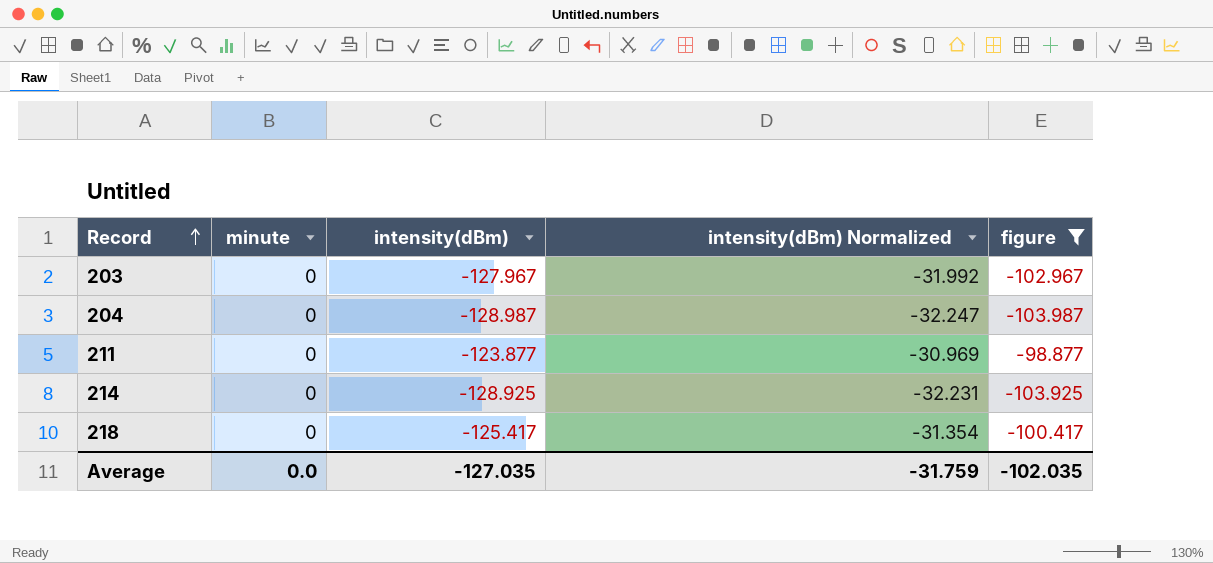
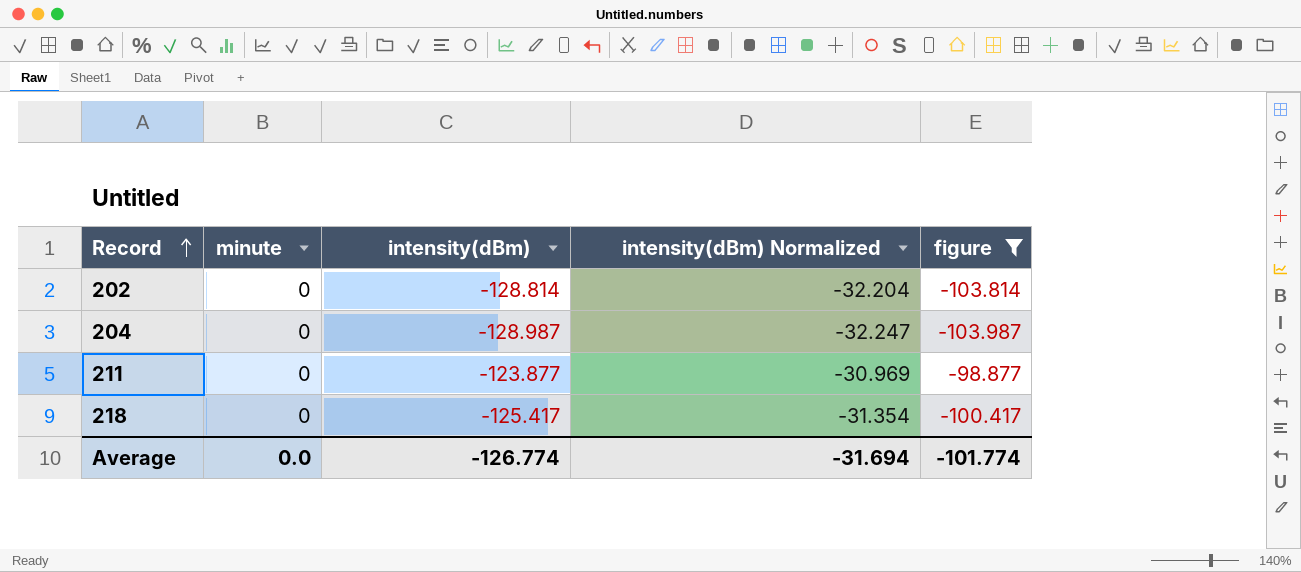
row 203: 0 | -127.967 | -31.992 | -102.967 -> none
row 214: 0 | -128.925 | -32.231 | -103.925 -> none
row 202: none -> 0 | -128.814 | -32.204 | -103.814
Average | intensity(dBm): -127.035 -> -126.774
Average | intensity(dBm) Normalized: -31.759 -> -31.694
Average | figure: -102.035 -> -101.774

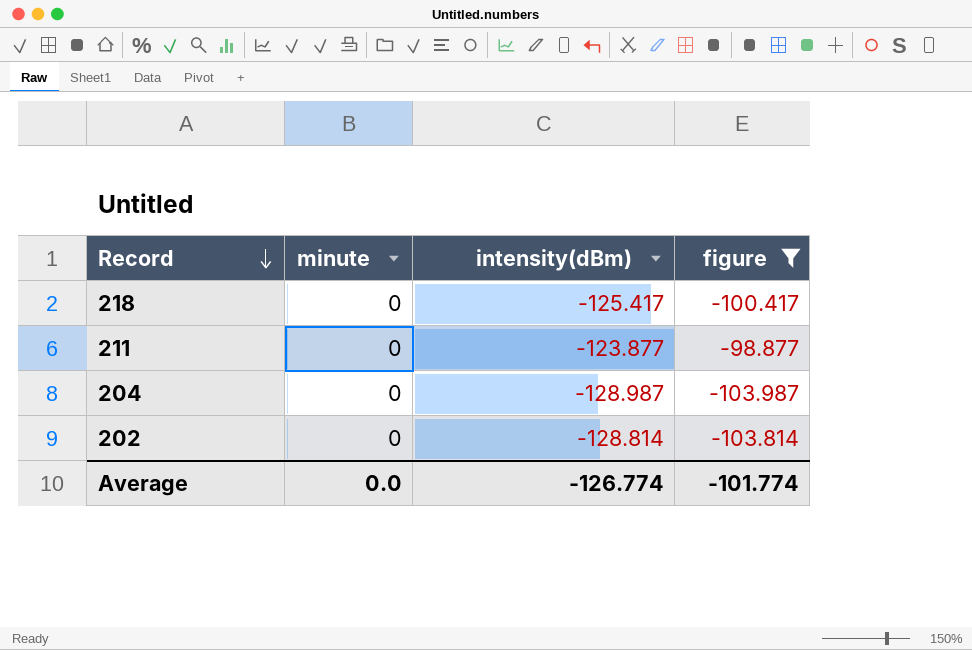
row order: Record ascending -> Record descending
column intensity(dBm) Normalized | formula: [intensity(dBm)] * 0.25 -> none

